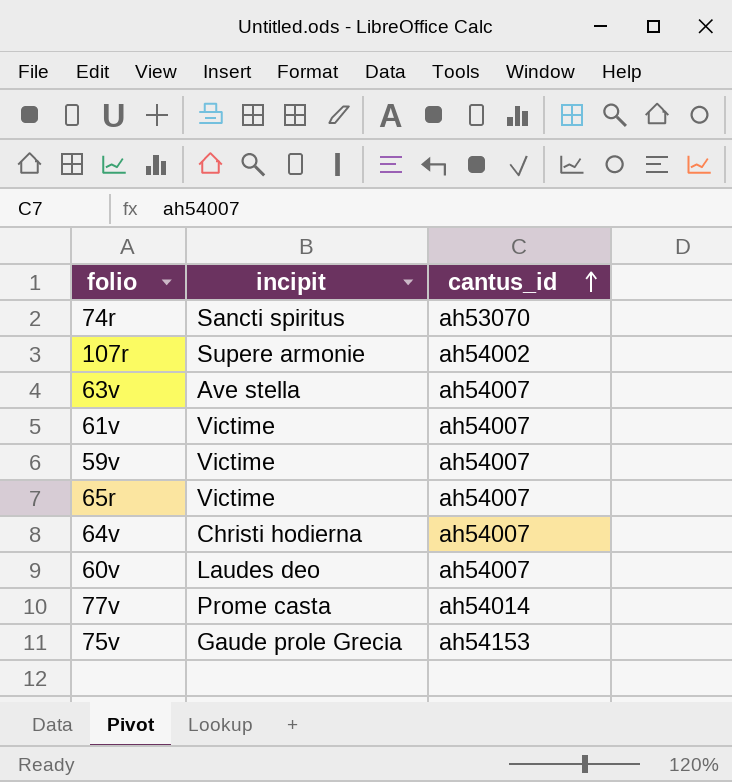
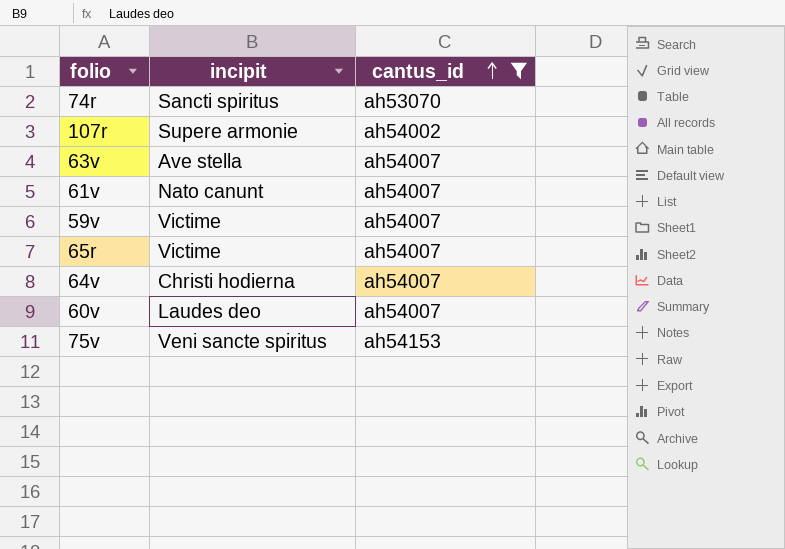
filter: none -> cantus_id != ah54014
61v | incipit: Victime -> Nato canunt
75v | incipit: Gaude prole Grecia -> Veni sancte spiritus

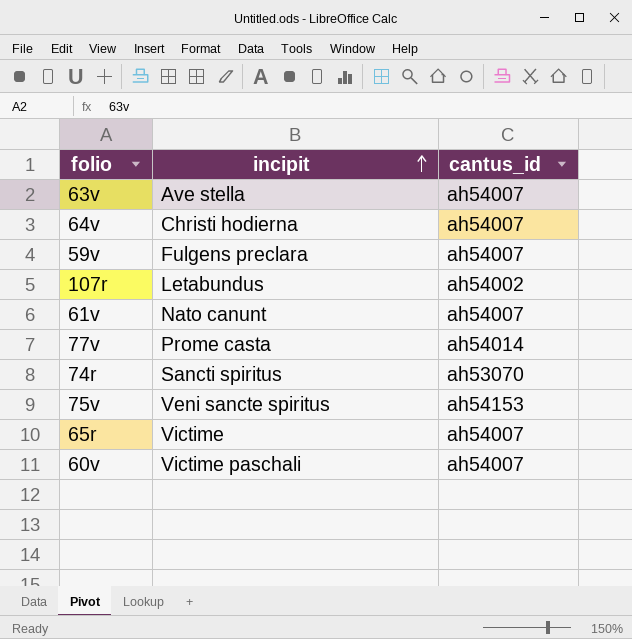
filter: cantus_id != ah54014 -> none
row order: cantus_id ascending -> incipit ascending
59v | incipit: Victime -> Fulgens preclara
107r | incipit: Supere armonie -> Letabundus
60v | incipit: Laudes deo -> Victime paschali

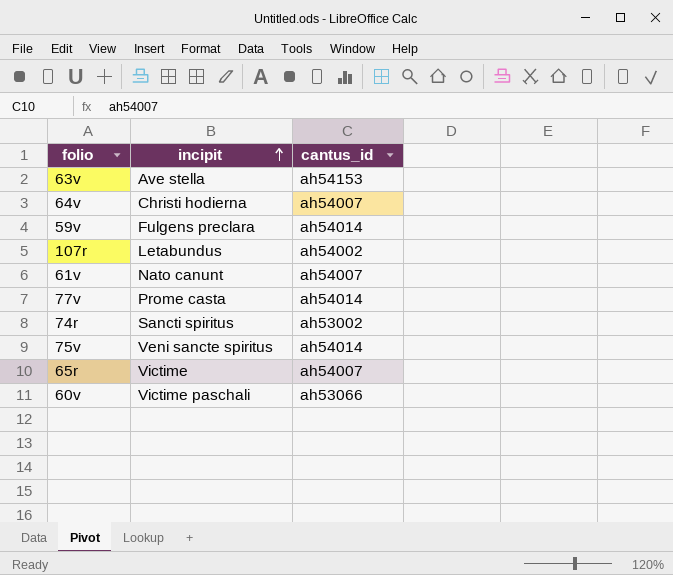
63v | cantus_id: ah54007 -> ah54153
59v | cantus_id: ah54007 -> ah54014
74r | cantus_id: ah53070 -> ah53002
75v | cantus_id: ah54153 -> ah54014
60v | cantus_id: ah54007 -> ah53066

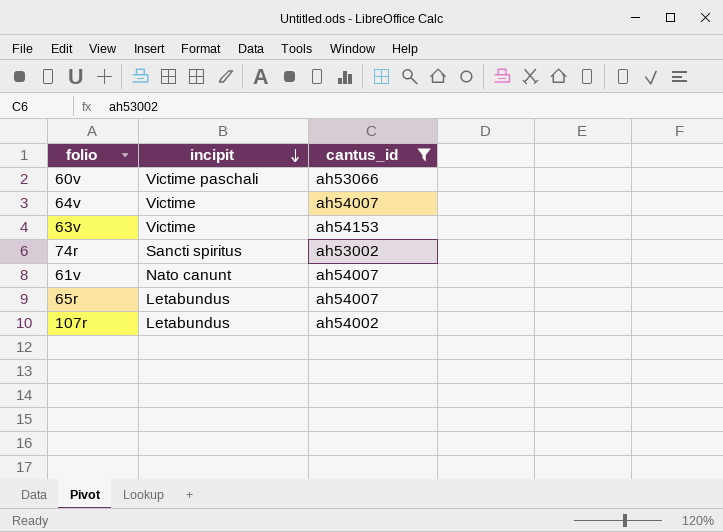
filter: none -> cantus_id != ah54014
row order: incipit ascending -> incipit descending
64v | incipit: Christi hodierna -> Victime
63v | incipit: Ave stella -> Victime
65r | incipit: Victime -> Letabundus

